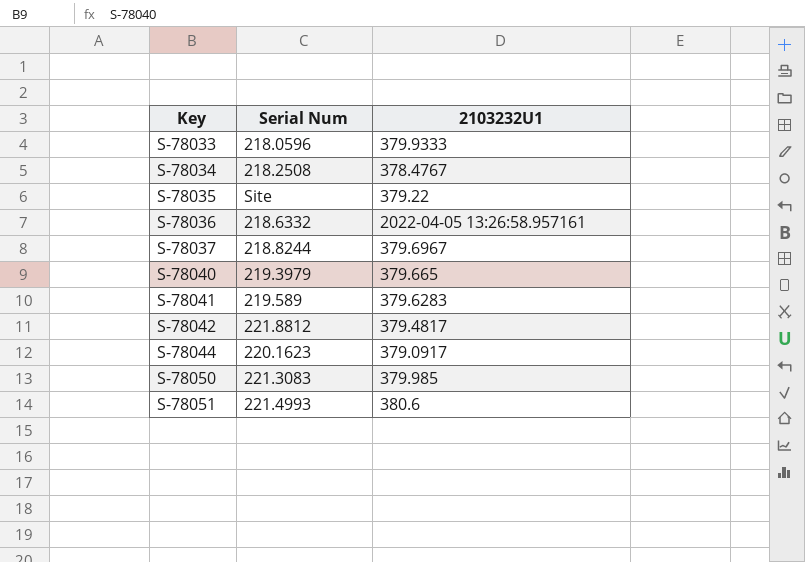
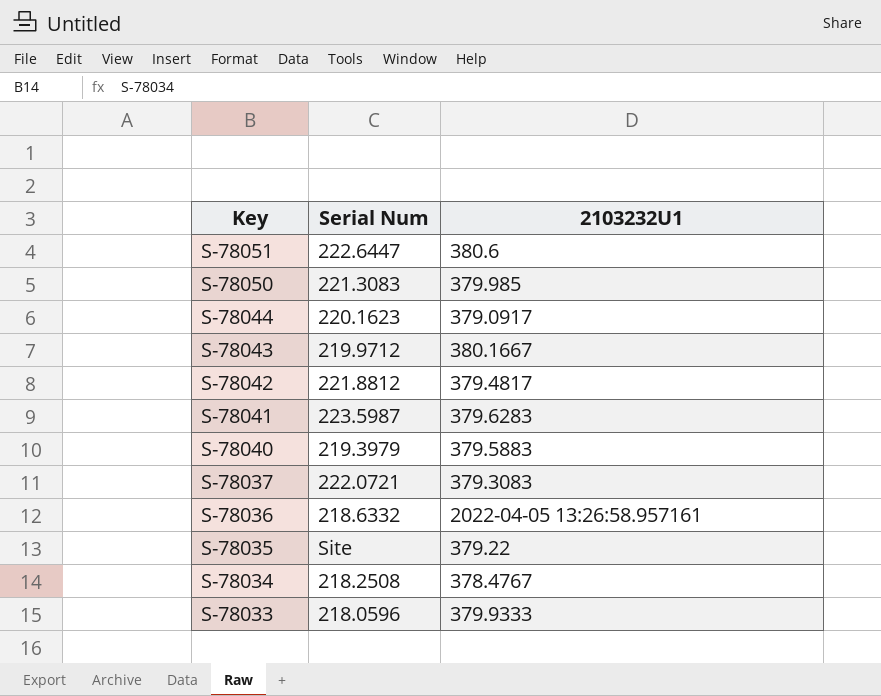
row order: Key ascending -> Key descending
S-78051 | Serial Num: 221.4993 -> 222.6447
row S-78043: none -> 219.9712 | 380.1667
S-78041 | Serial Num: 219.589 -> 223.5987
S-78040 | 2103232U1: 379.665 -> 379.5883
S-78037 | Serial Num: 218.8244 -> 222.0721
S-78037 | 2103232U1: 379.6967 -> 379.3083

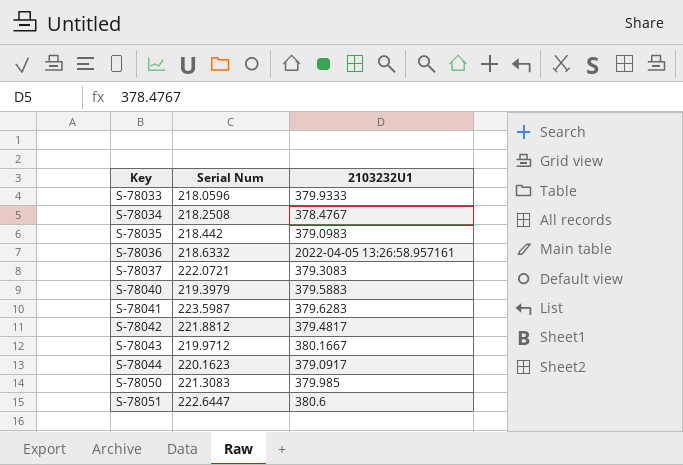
row order: Key descending -> Key ascending
S-78035 | Serial Num: Site -> 218.442
S-78035 | 2103232U1: 379.22 -> 379.0983

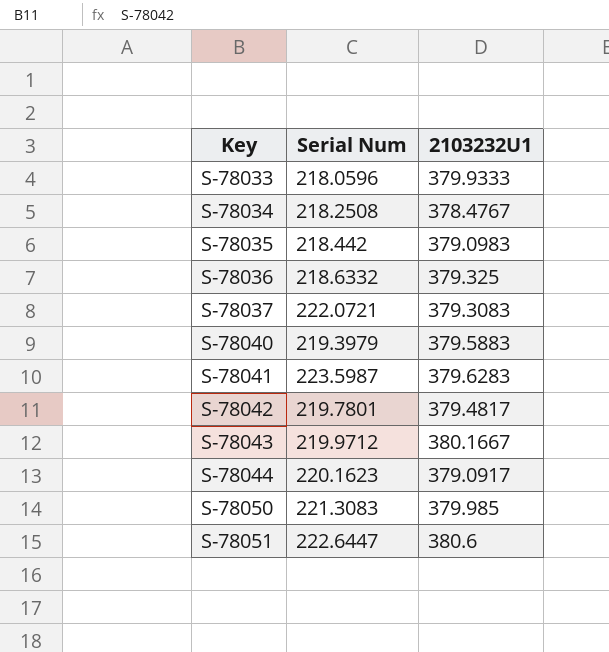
S-78036 | 2103232U1: 2022-04-05 13:26:58.957161 -> 379.325
S-78042 | Serial Num: 221.8812 -> 219.7801

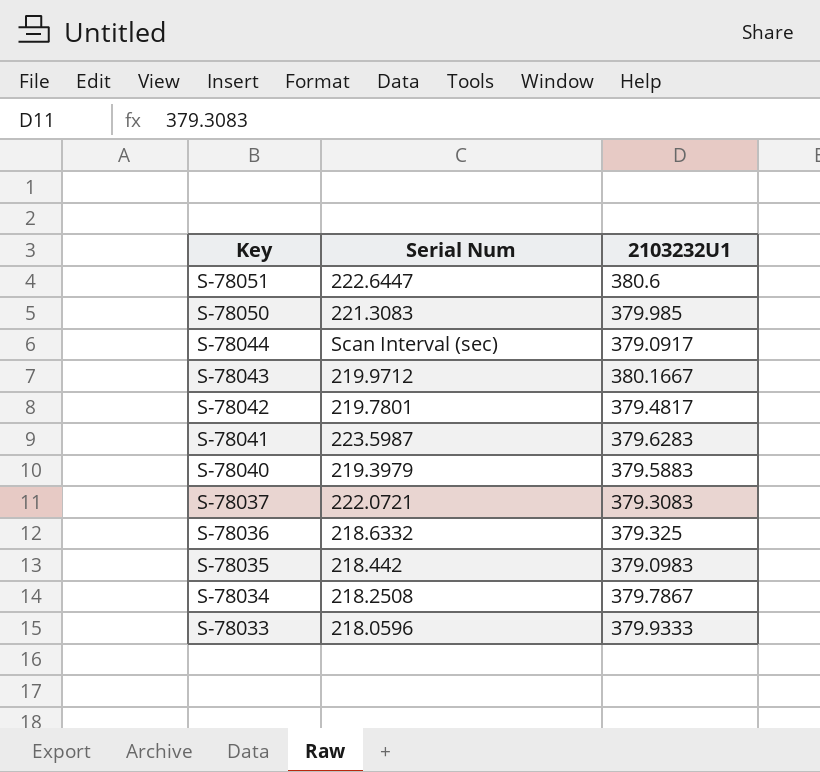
row order: Key ascending -> Key descending
S-78044 | Serial Num: 220.1623 -> Scan Interval (sec)
S-78034 | 2103232U1: 378.4767 -> 379.7867

